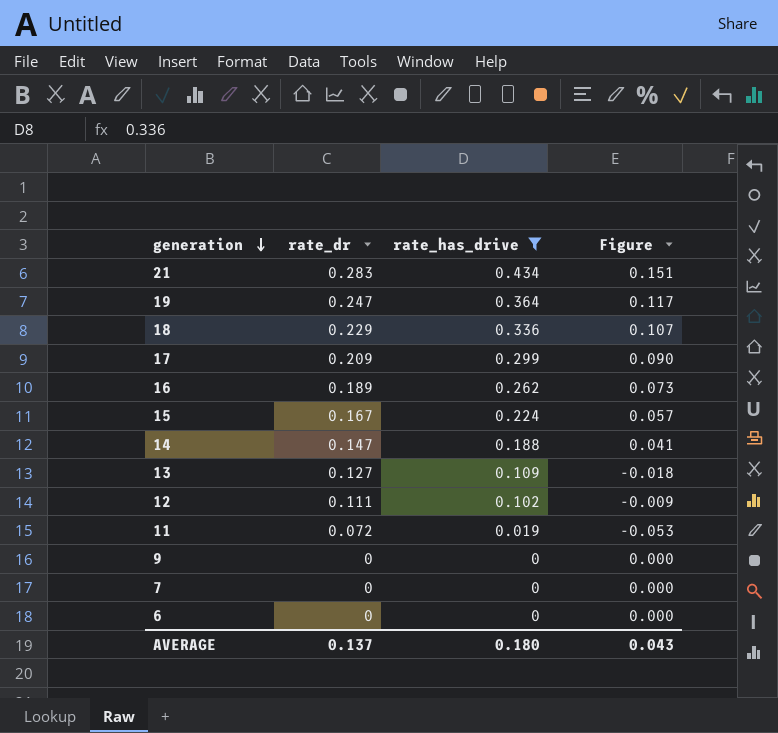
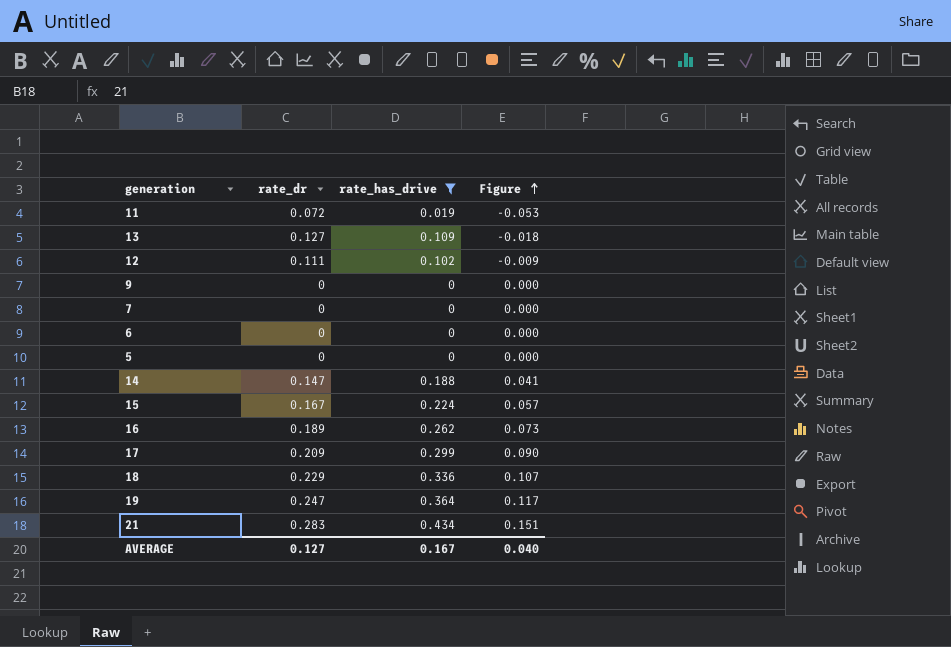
row order: generation descending -> Figure ascending
row 5: none -> 0 | 0 | 0.000
AVERAGE | rate_dr: 0.137 -> 0.127
AVERAGE | rate_has_drive: 0.180 -> 0.167
AVERAGE | Figure: 0.043 -> 0.040

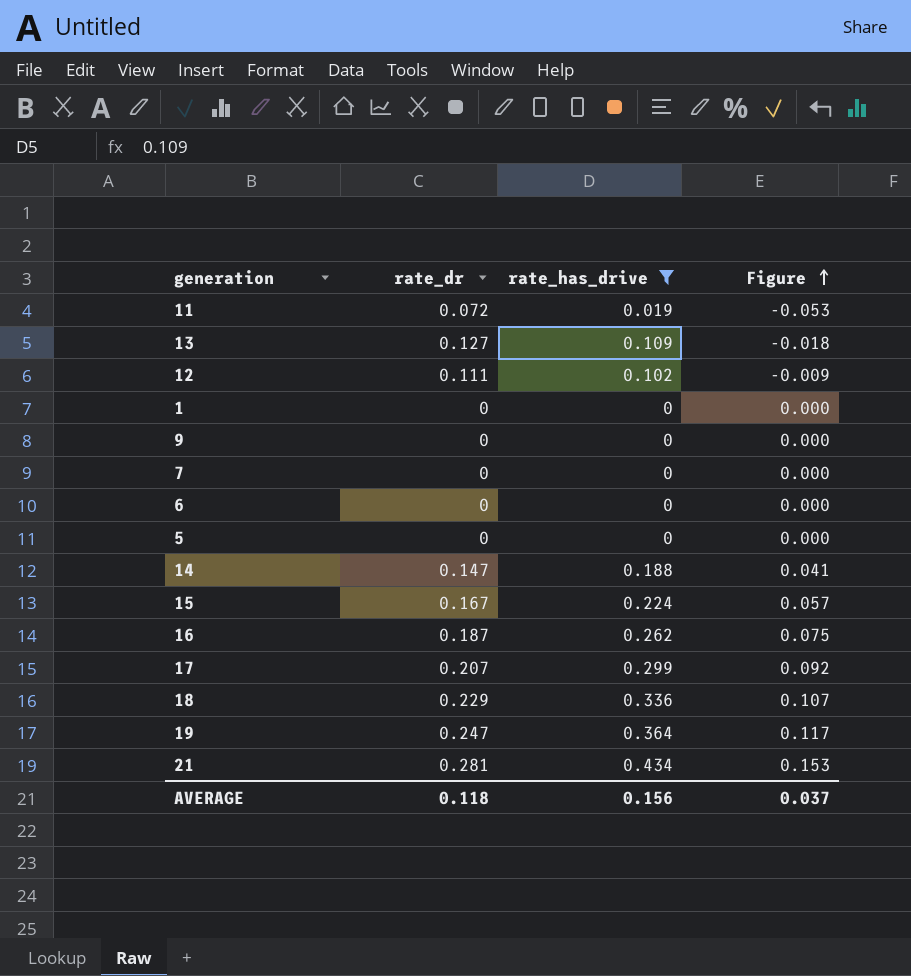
row 1: none -> 0 | 0 | 0.000
16 | rate_dr: 0.189 -> 0.187
16 | Figure: 0.073 -> 0.075
17 | rate_dr: 0.209 -> 0.207
17 | Figure: 0.090 -> 0.092
21 | rate_dr: 0.283 -> 0.281
21 | Figure: 0.151 -> 0.153
AVERAGE | rate_dr: 0.127 -> 0.118
AVERAGE | rate_has_drive: 0.167 -> 0.156
AVERAGE | Figure: 0.040 -> 0.037

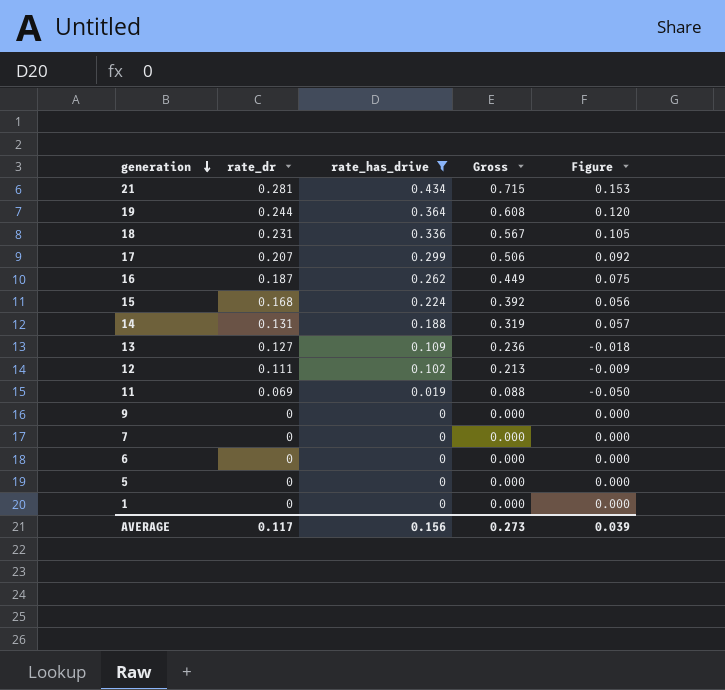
row order: Figure ascending -> generation descending
column Gross | formula: none -> [rate_dr] + [rate_has_drive]
19 | rate_dr: 0.247 -> 0.244
19 | Figure: 0.117 -> 0.120
18 | rate_dr: 0.229 -> 0.231
18 | Figure: 0.107 -> 0.105
15 | rate_dr: 0.167 -> 0.168
15 | Figure: 0.057 -> 0.056
14 | rate_dr: 0.147 -> 0.131
14 | Figure: 0.041 -> 0.057
11 | rate_dr: 0.072 -> 0.069
11 | Figure: -0.053 -> -0.050
AVERAGE | rate_dr: 0.118 -> 0.117
AVERAGE | Figure: 0.037 -> 0.039

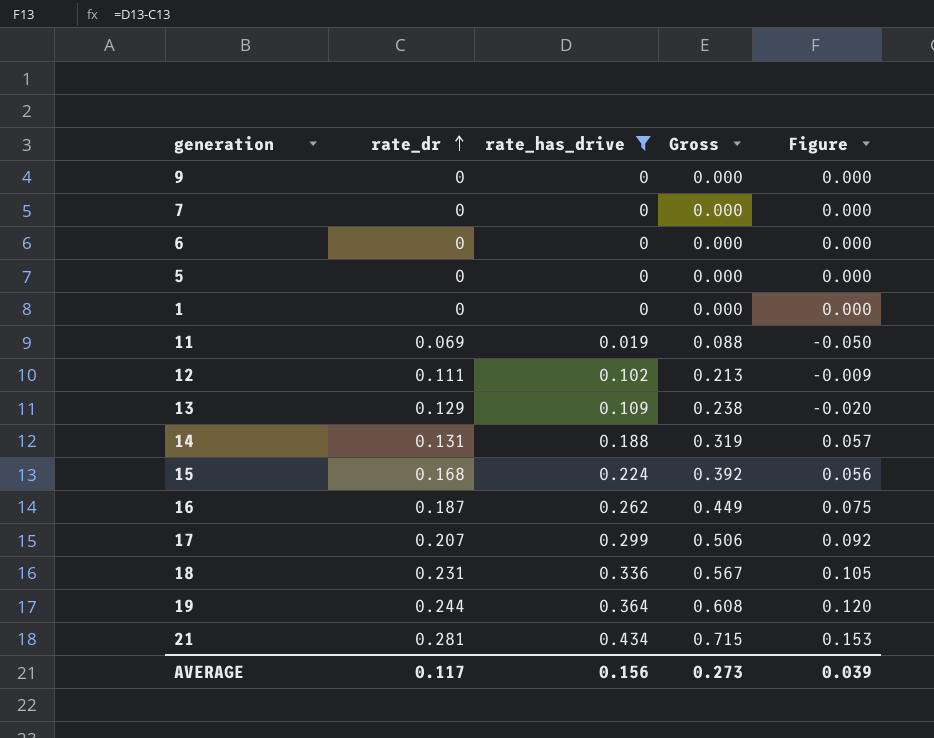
row order: generation descending -> rate_dr ascending
13 | rate_dr: 0.127 -> 0.129
13 | Gross: 0.236 -> 0.238
13 | Figure: -0.018 -> -0.020

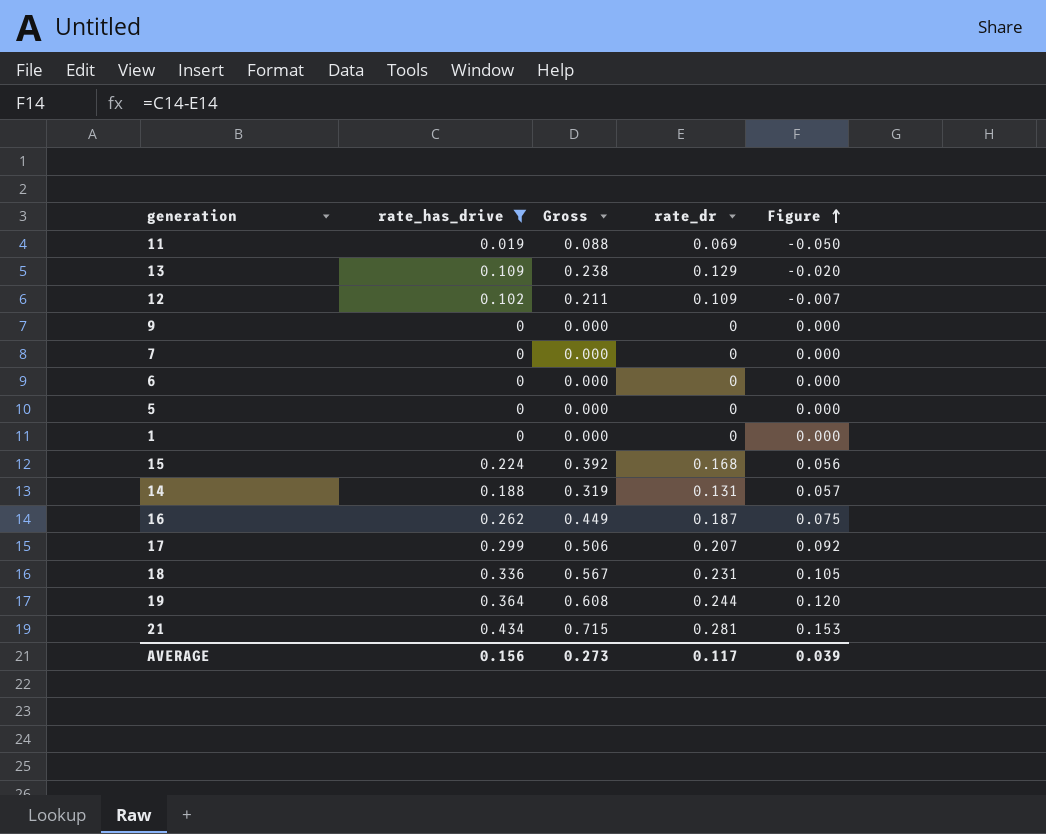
row order: rate_dr ascending -> Figure ascending
column rate_dr | position: 2 -> 4
12 | Gross: 0.213 -> 0.211
12 | rate_dr: 0.111 -> 0.109
12 | Figure: -0.009 -> -0.007

